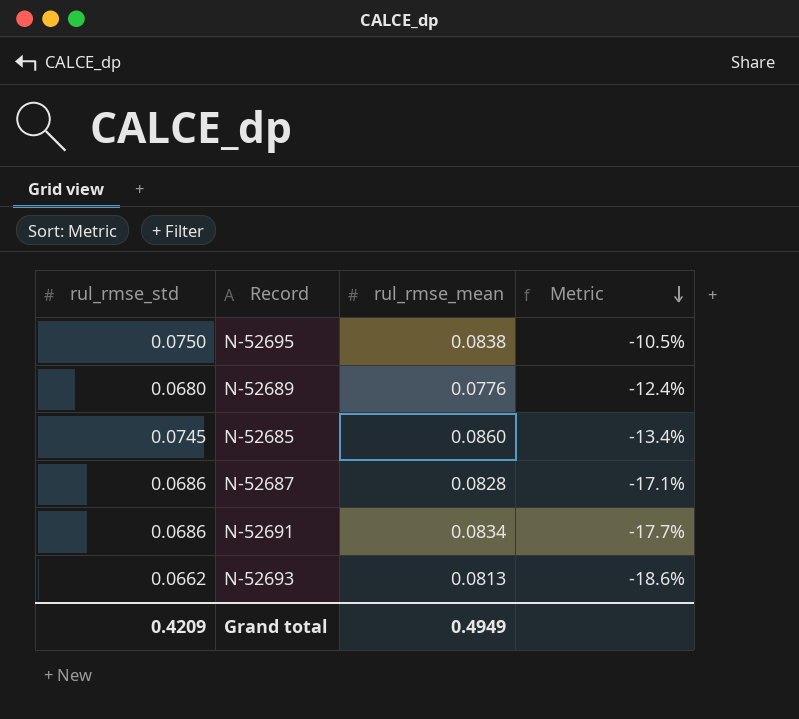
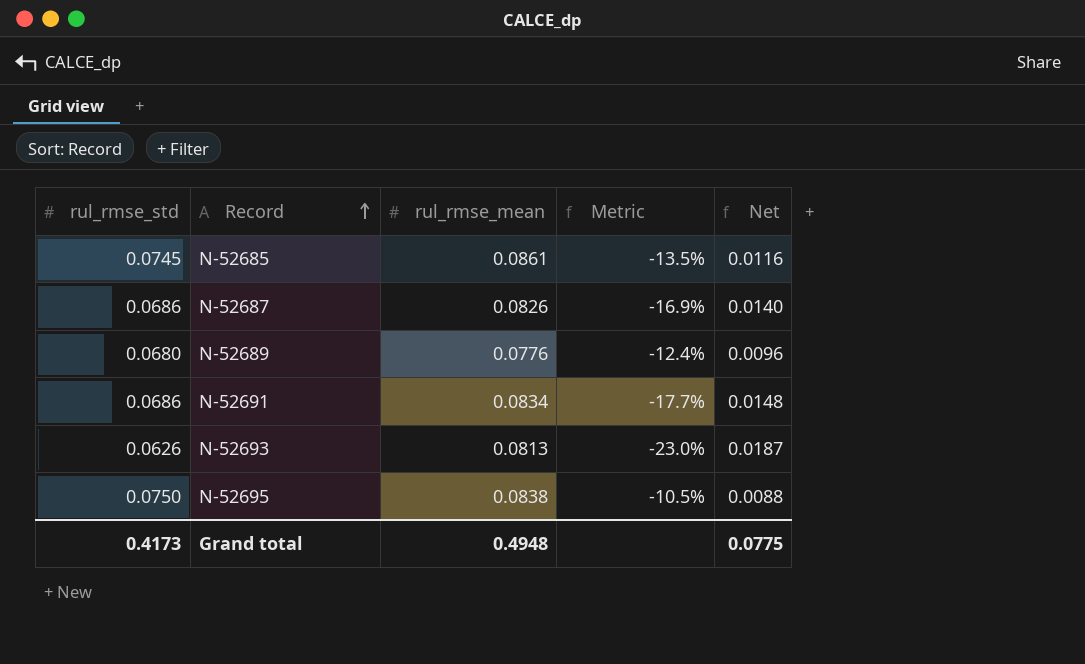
row order: Metric descending -> Record ascending
column Net | formula: none -> [rul_rmse_mean] - [rul_rmse_std]
N-52685 | rul_rmse_mean: 0.0860 -> 0.0861
N-52685 | Metric: -13.4% -> -13.5%
N-52687 | rul_rmse_mean: 0.0828 -> 0.0826
N-52687 | Metric: -17.1% -> -16.9%
N-52693 | rul_rmse_std: 0.0662 -> 0.0626
N-52693 | Metric: -18.6% -> -23.0%
Grand total | rul_rmse_std: 0.4209 -> 0.4173
Grand total | rul_rmse_mean: 0.4949 -> 0.4948

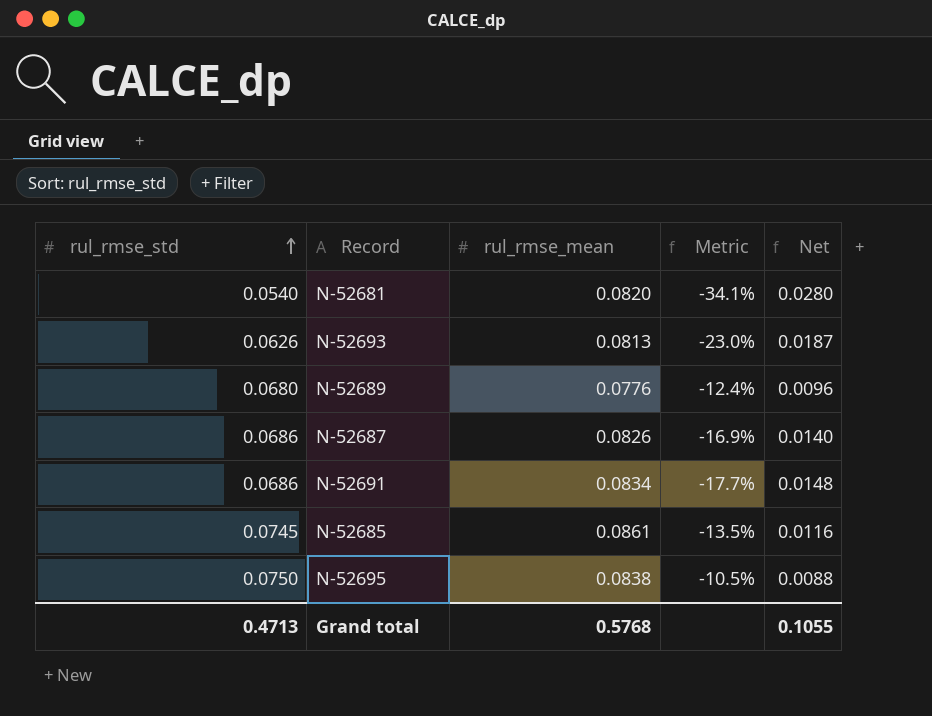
row order: Record ascending -> rul_rmse_std ascending
row N-52681: none -> 0.0540 | 0.0820 | -34.1% | 0.0280
Grand total | rul_rmse_std: 0.4173 -> 0.4713
Grand total | rul_rmse_mean: 0.4948 -> 0.5768
Grand total | Net: 0.0775 -> 0.1055

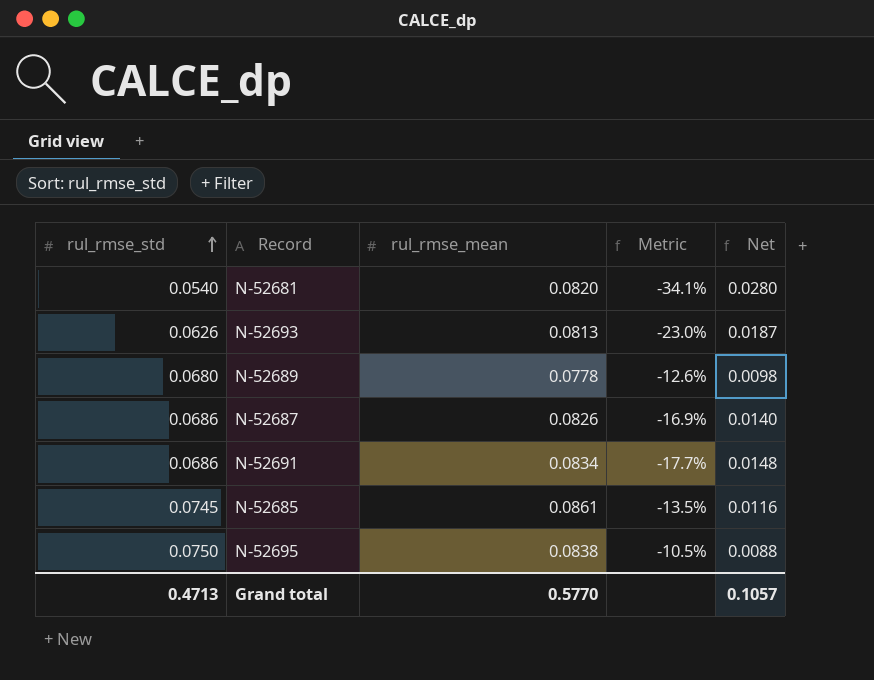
N-52689 | rul_rmse_mean: 0.0776 -> 0.0778
N-52689 | Metric: -12.4% -> -12.6%
N-52689 | Net: 0.0096 -> 0.0098
Grand total | rul_rmse_mean: 0.5768 -> 0.5770
Grand total | Net: 0.1055 -> 0.1057

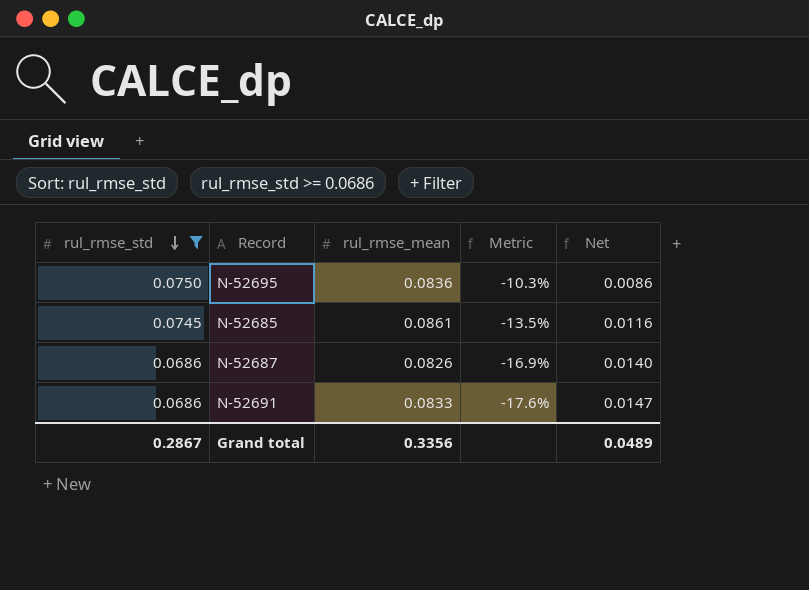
filter: none -> rul_rmse_std >= 0.0686
row order: rul_rmse_std ascending -> rul_rmse_std descending
N-52695 | rul_rmse_mean: 0.0838 -> 0.0836
N-52695 | Metric: -10.5% -> -10.3%
N-52695 | Net: 0.0088 -> 0.0086
N-52691 | rul_rmse_mean: 0.0834 -> 0.0833
N-52691 | Metric: -17.7% -> -17.6%
N-52691 | Net: 0.0148 -> 0.0147
Grand total | rul_rmse_std: 0.4713 -> 0.2867
Grand total | rul_rmse_mean: 0.5770 -> 0.3356
Grand total | Net: 0.1057 -> 0.0489

